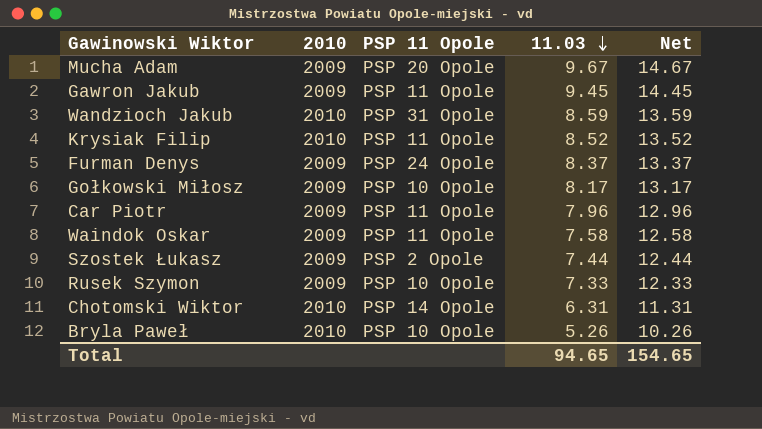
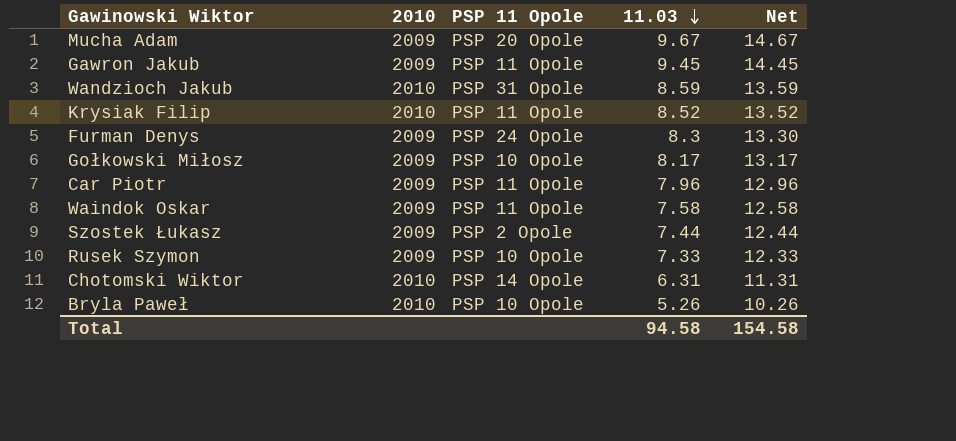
Furman Denys | 11.03: 8.37 -> 8.3
Furman Denys | Net: 13.37 -> 13.30
Total | 11.03: 94.65 -> 94.58
Total | Net: 154.65 -> 154.58

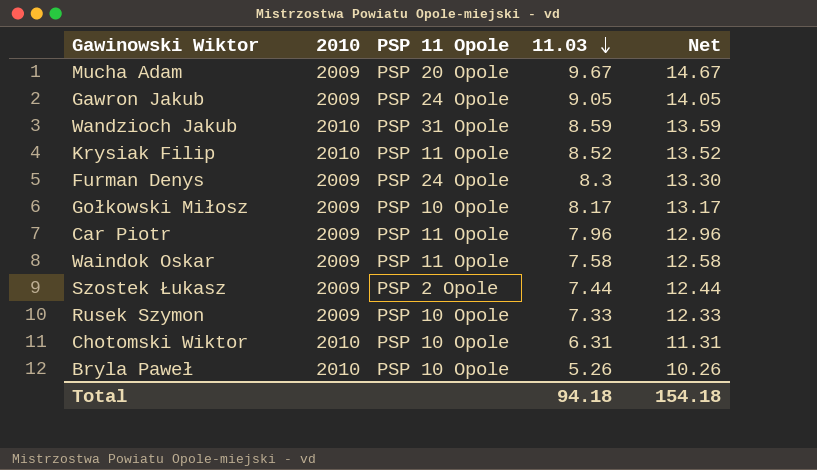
Gawron Jakub | PSP 11 Opole: PSP 11 Opole -> PSP 24 Opole
Gawron Jakub | 11.03: 9.45 -> 9.05
Gawron Jakub | Net: 14.45 -> 14.05
Chotomski Wiktor | PSP 11 Opole: PSP 14 Opole -> PSP 10 Opole
Total | 11.03: 94.58 -> 94.18
Total | Net: 154.58 -> 154.18

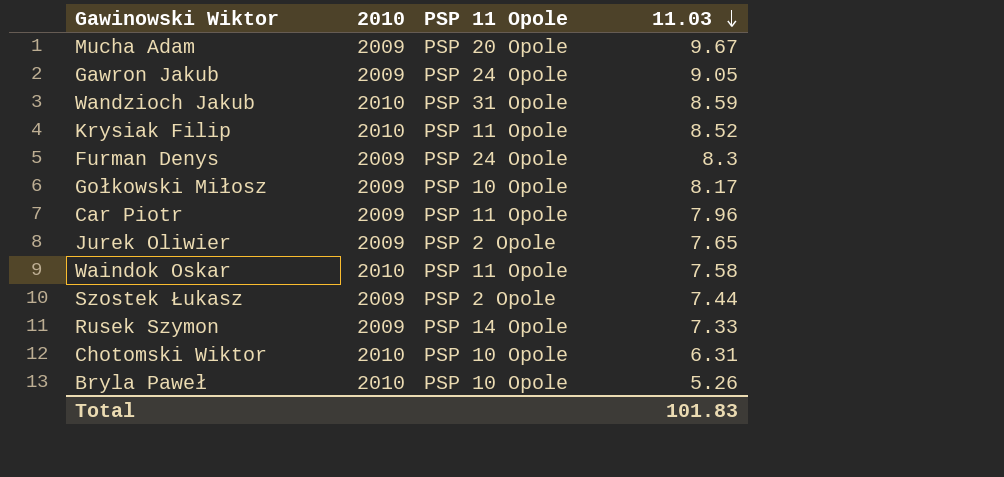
column Net | formula: [11.03] + 5 -> none
row Jurek Oliwier: none -> 2009 | PSP 2 Opole | 7.65
Waindok Oskar | 2010: 2009 -> 2010
Rusek Szymon | PSP 11 Opole: PSP 10 Opole -> PSP 14 Opole
Total | 11.03: 94.18 -> 101.83

